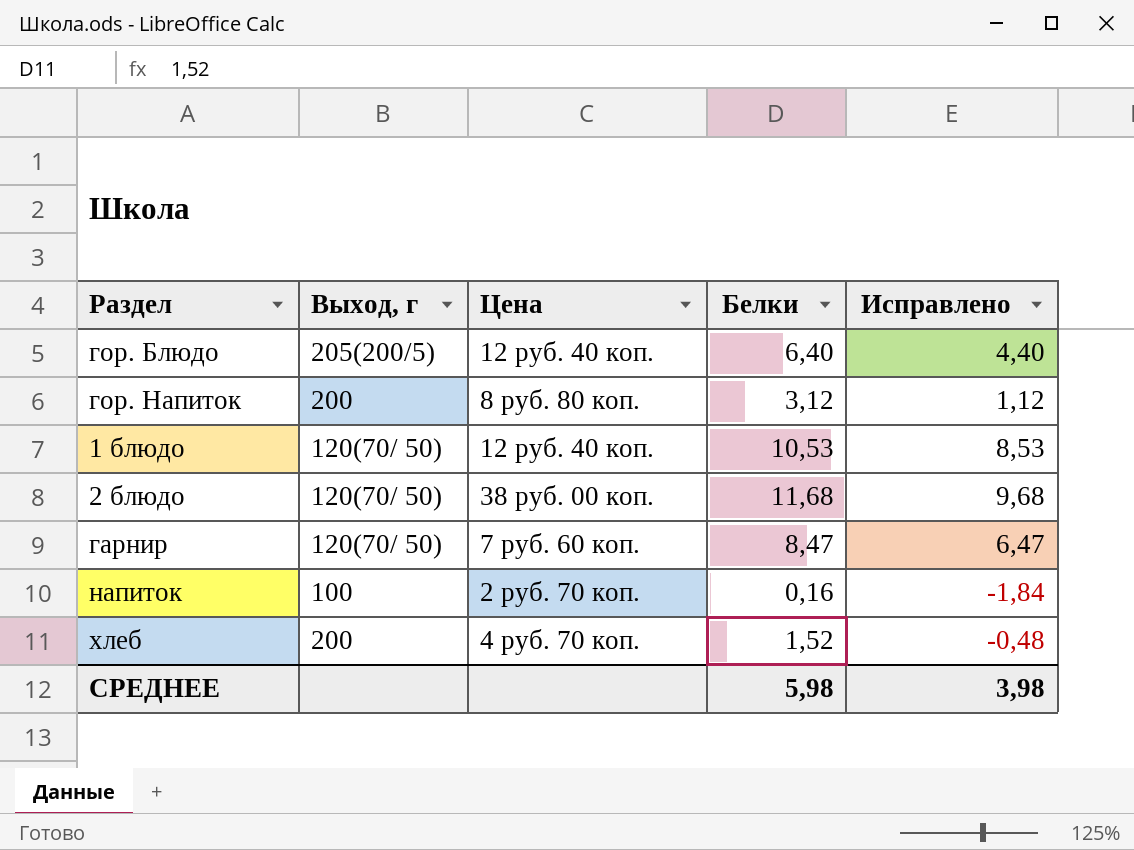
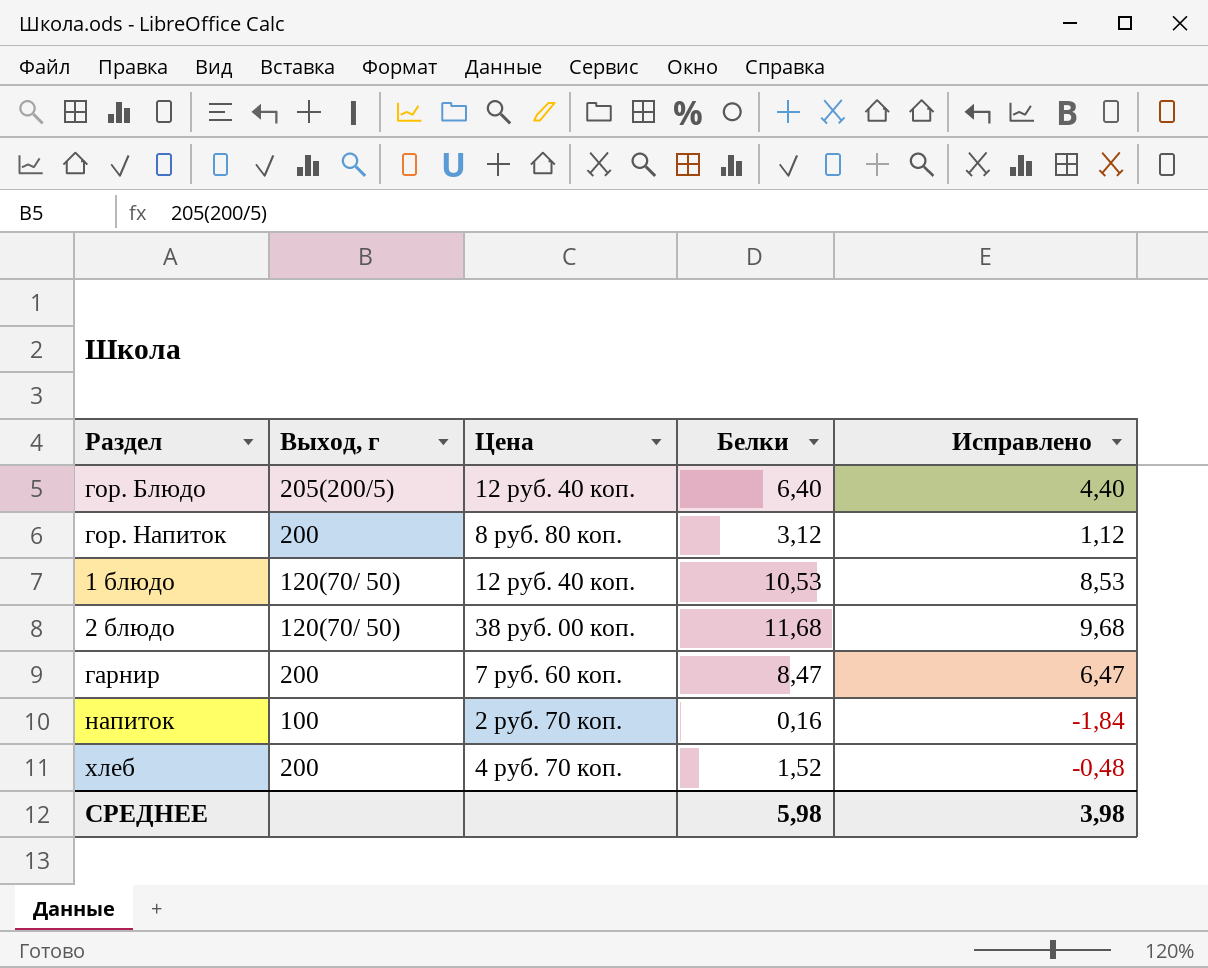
гарнир | Выход, г: 120(70/ 50) -> 200

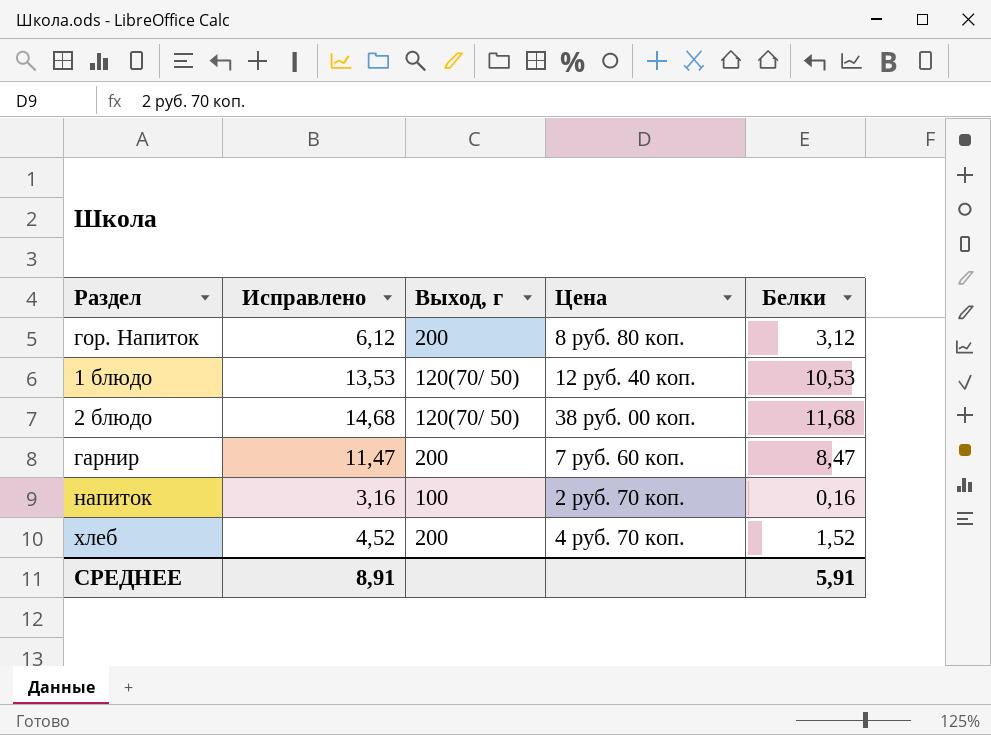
column Исправлено | formula: [Белки] - 2 -> [Белки] + 3
column Исправлено | position: 5 -> 2
row гор. Блюдо: 205(200/5) | 12 руб. 40 коп. | 6,40 | 4,40 -> none
СРЕДНЕЕ | Исправлено: 3,98 -> 8,91
СРЕДНЕЕ | Белки: 5,98 -> 5,91

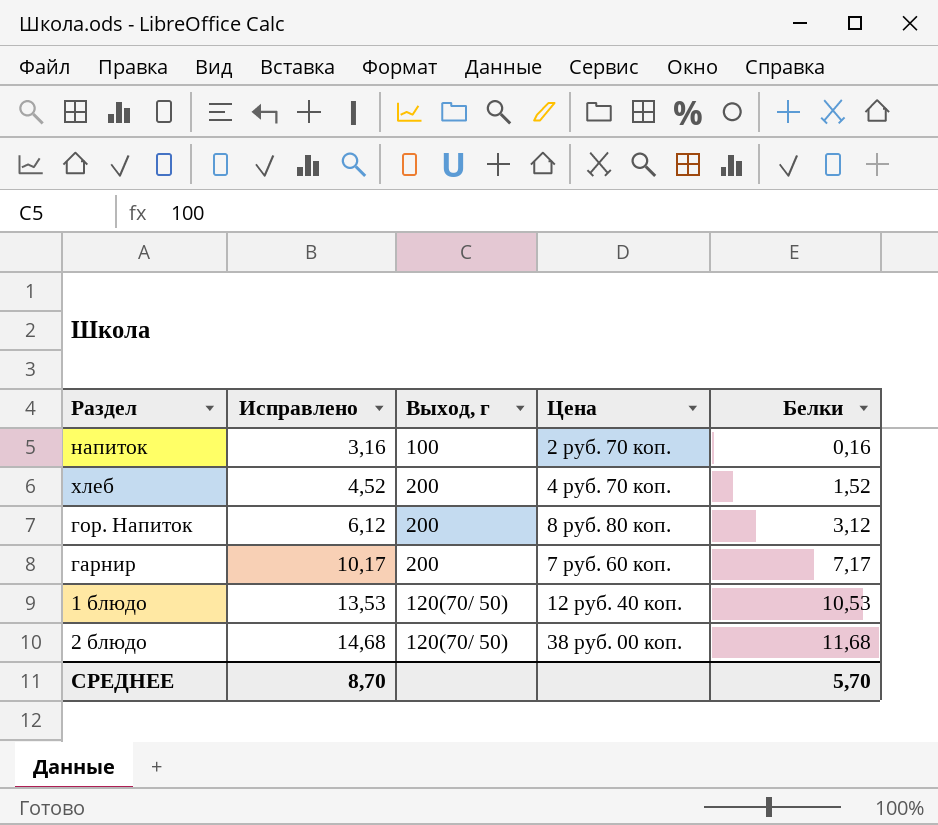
row order: none -> Исправлено ascending
гарнир | Исправлено: 11,47 -> 10,17
гарнир | Белки: 8,47 -> 7,17
СРЕДНЕЕ | Исправлено: 8,91 -> 8,70
СРЕДНЕЕ | Белки: 5,91 -> 5,70

